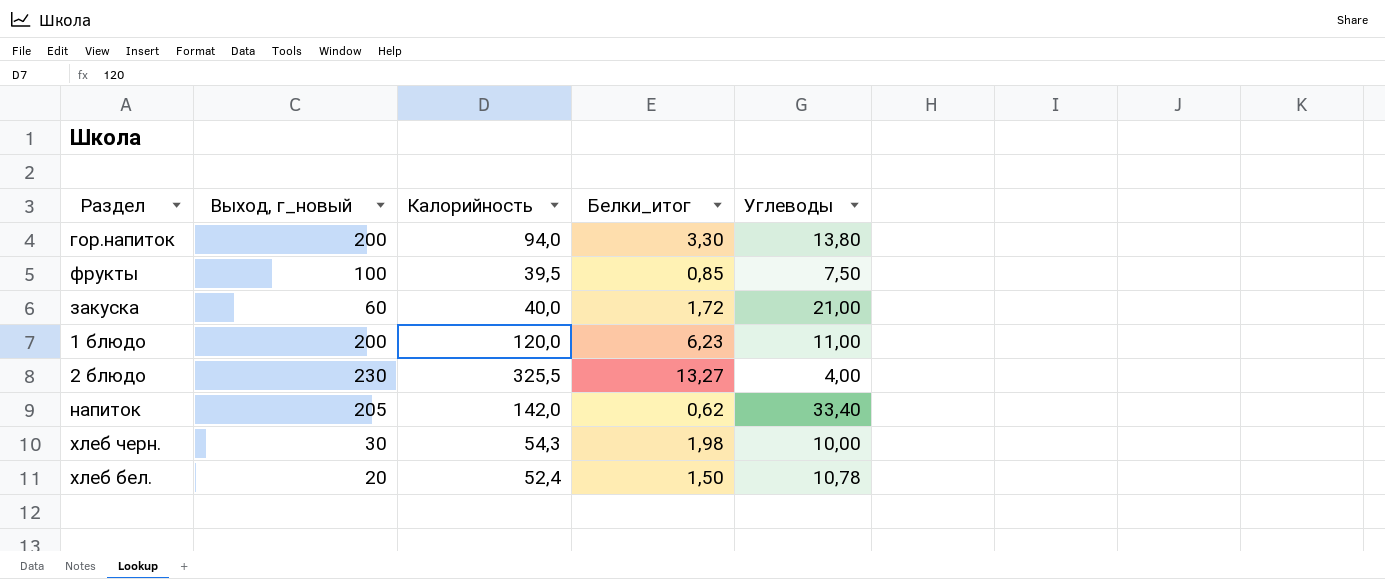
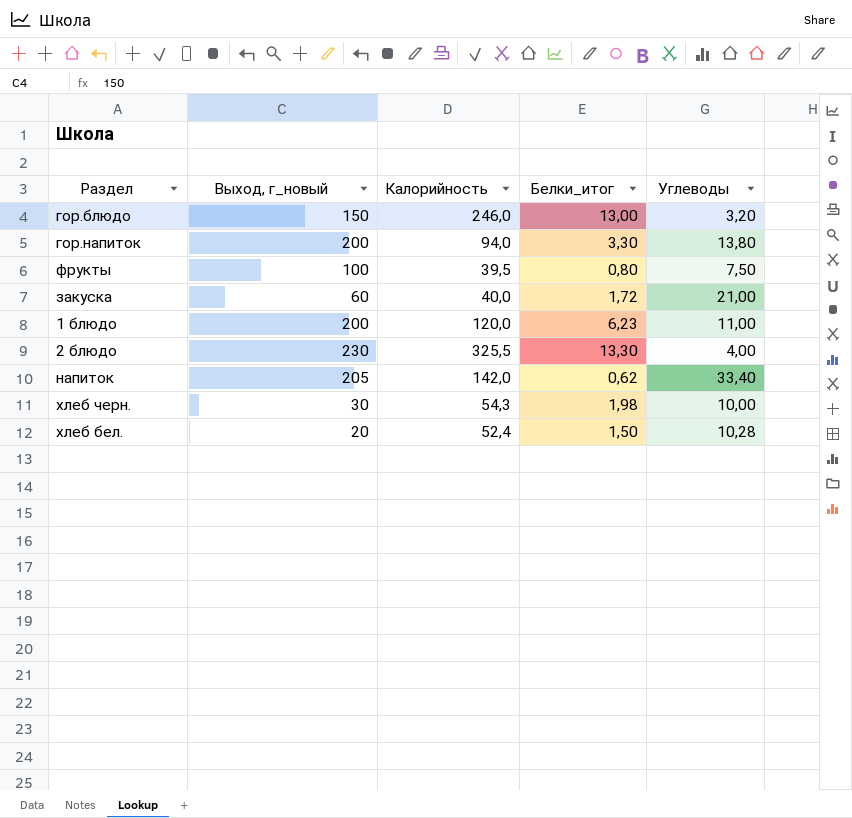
row гор.блюдо: none -> 150 | 246,0 | 13,00 | 3,20
фрукты | Белки_итог: 0,85 -> 0,80
2 блюдо | Белки_итог: 13,27 -> 13,30
хлеб бел. | Углеводы: 10,78 -> 10,28

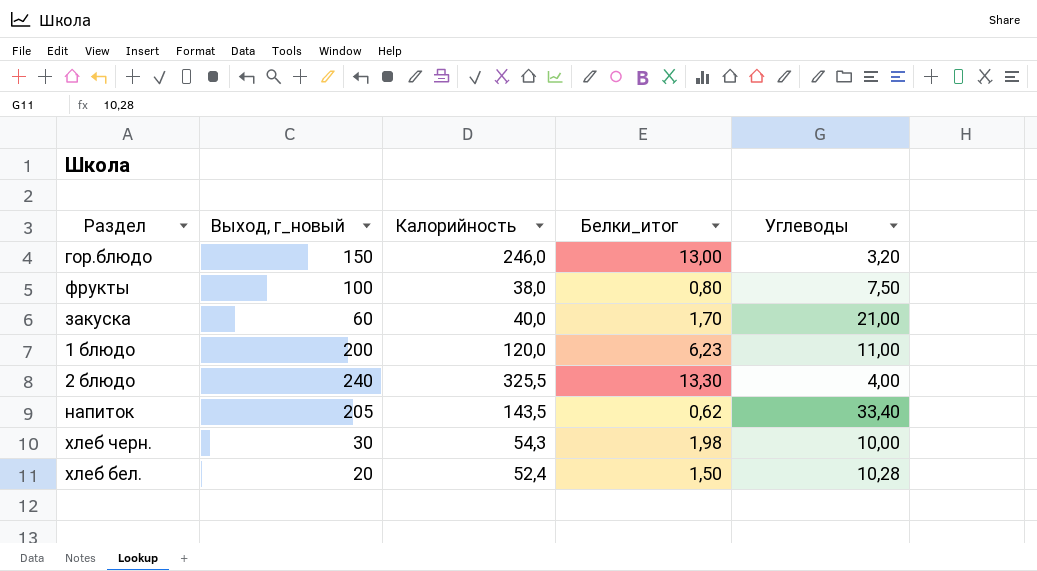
row гор.напиток: 200 | 94,0 | 3,30 | 13,80 -> none
фрукты | Калорийность: 39,5 -> 38,0
закуска | Белки_итог: 1,72 -> 1,70
2 блюдо | Выход, г_новый: 230 -> 240
напиток | Калорийность: 142,0 -> 143,5

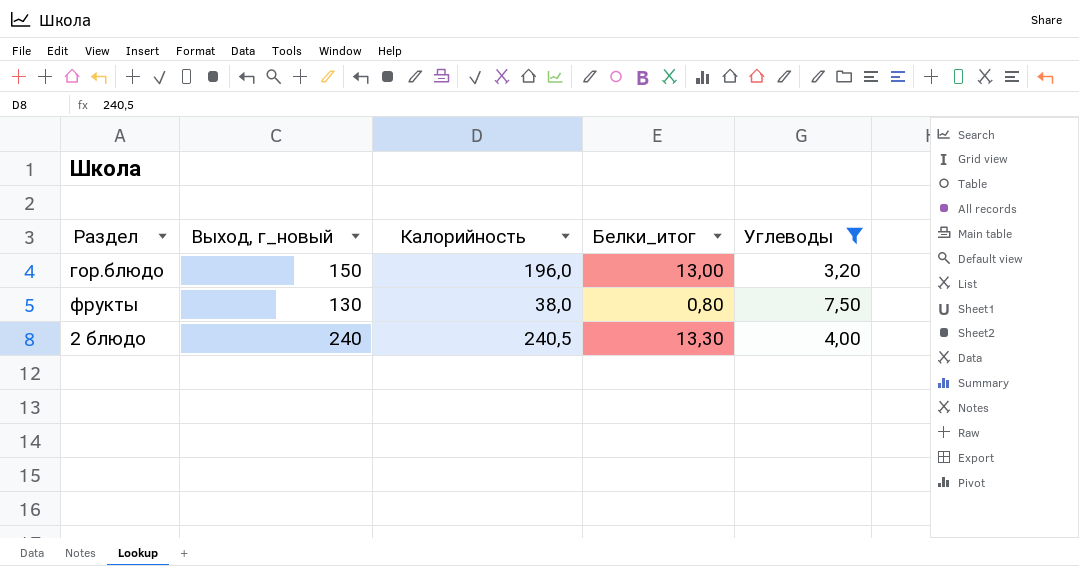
filter: none -> Углеводы <= 7,50
гор.блюдо | Калорийность: 246,0 -> 196,0
фрукты | Выход, г_новый: 100 -> 130
2 блюдо | Калорийность: 325,5 -> 240,5

